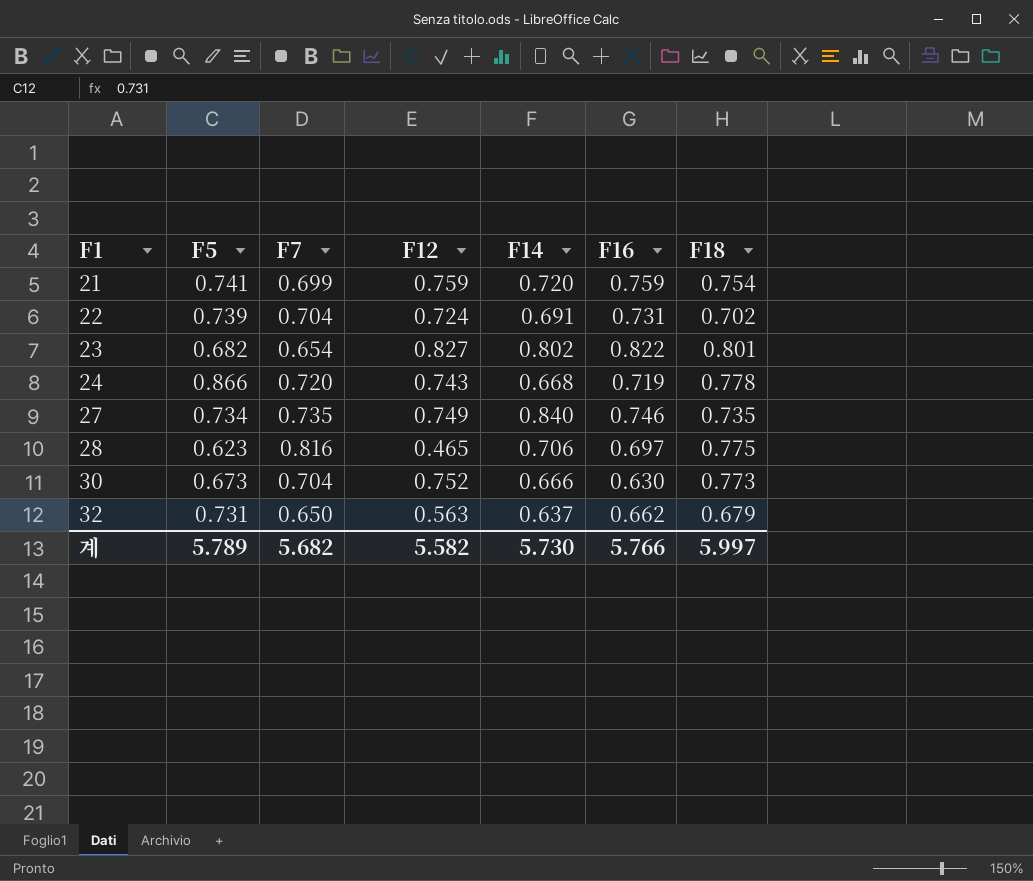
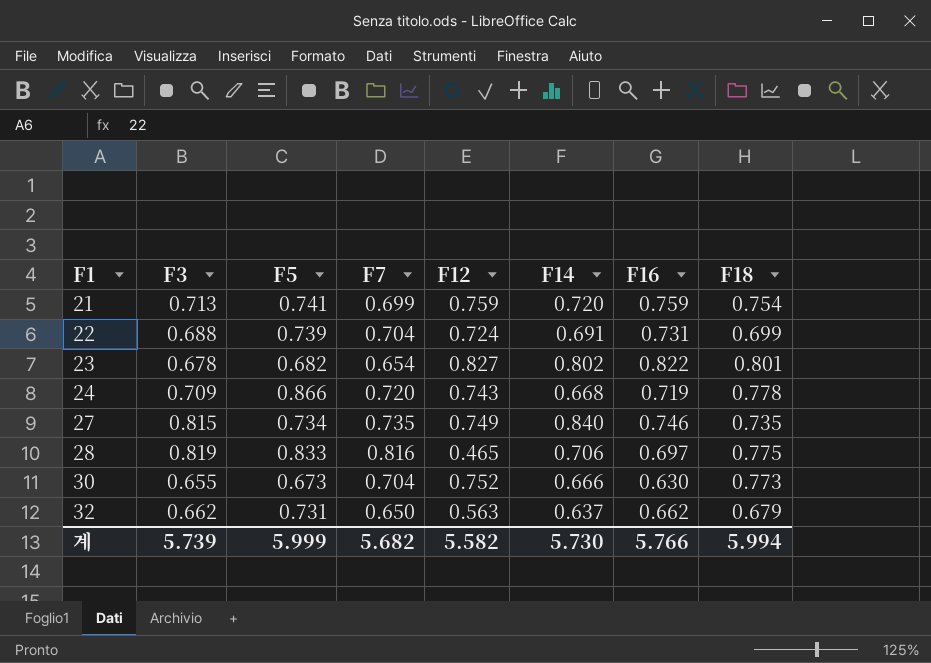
column F3 | position: none -> 2
22 | F18: 0.702 -> 0.699
28 | F5: 0.623 -> 0.833
계 | F5: 5.789 -> 5.999
계 | F18: 5.997 -> 5.994

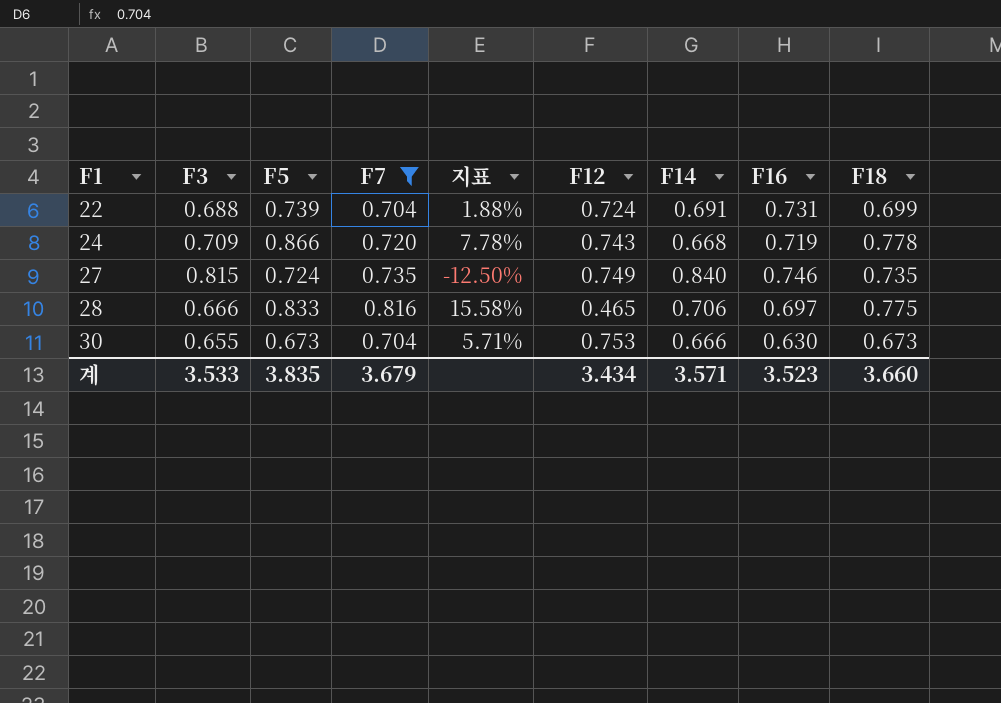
filter: none -> F7 >= 0.704
column 지표 | formula: none -> ([F7] - [F14]) / [F14]
27 | F5: 0.734 -> 0.724
28 | F3: 0.819 -> 0.666
30 | F12: 0.752 -> 0.753
30 | F18: 0.773 -> 0.673
계 | F3: 5.739 -> 3.533
계 | F5: 5.999 -> 3.835
계 | F7: 5.682 -> 3.679
계 | F12: 5.582 -> 3.434
계 | F14: 5.730 -> 3.571
계 | F16: 5.766 -> 3.523
계 | F18: 5.994 -> 3.660

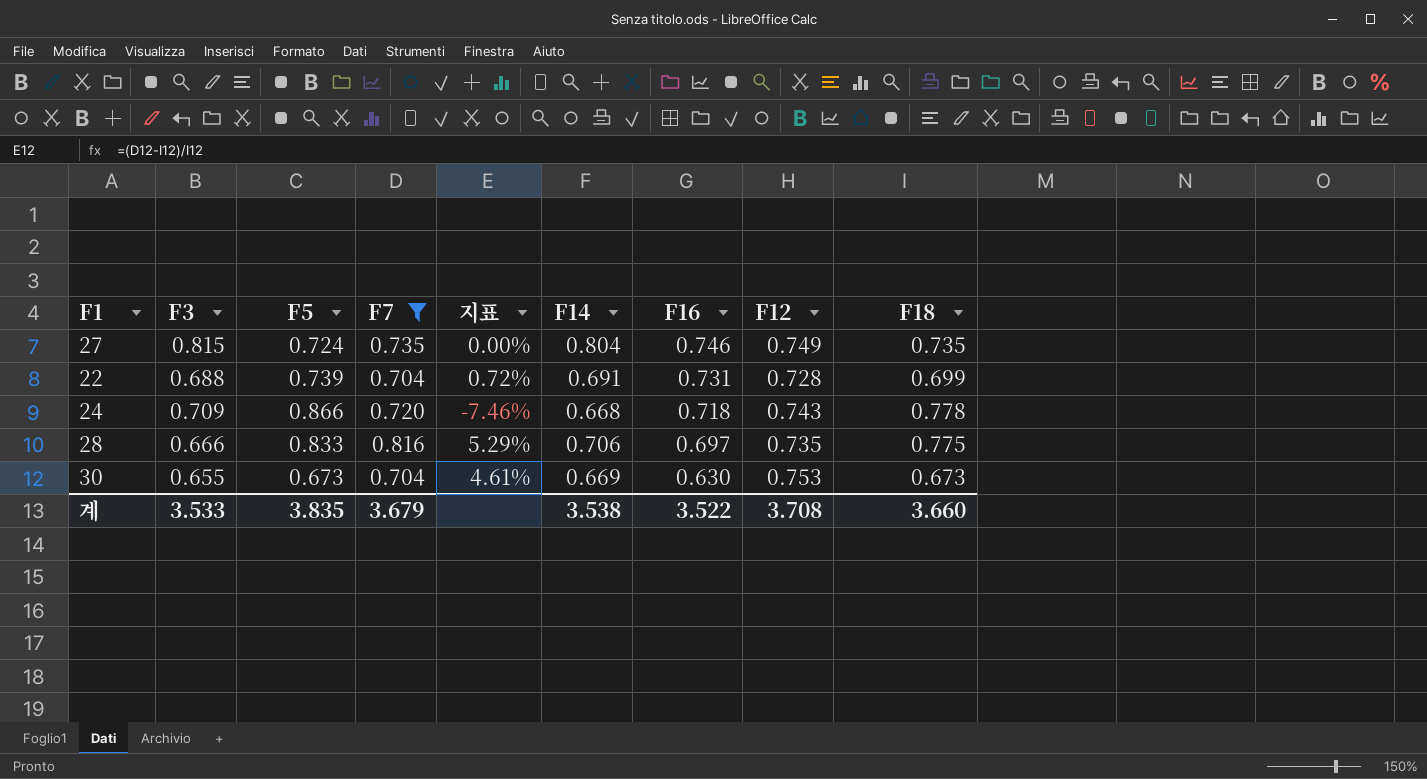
row order: F1 ascending -> F16 descending
column 지표 | formula: ([F7] - [F14]) / [F14] -> ([F7] - [F18]) / [F18]
column F12 | position: 6 -> 8
27 | F14: 0.840 -> 0.804
22 | F12: 0.724 -> 0.728
24 | F16: 0.719 -> 0.718
28 | F12: 0.465 -> 0.735
30 | F14: 0.666 -> 0.669
계 | F14: 3.571 -> 3.538
계 | F16: 3.523 -> 3.522
계 | F12: 3.434 -> 3.708

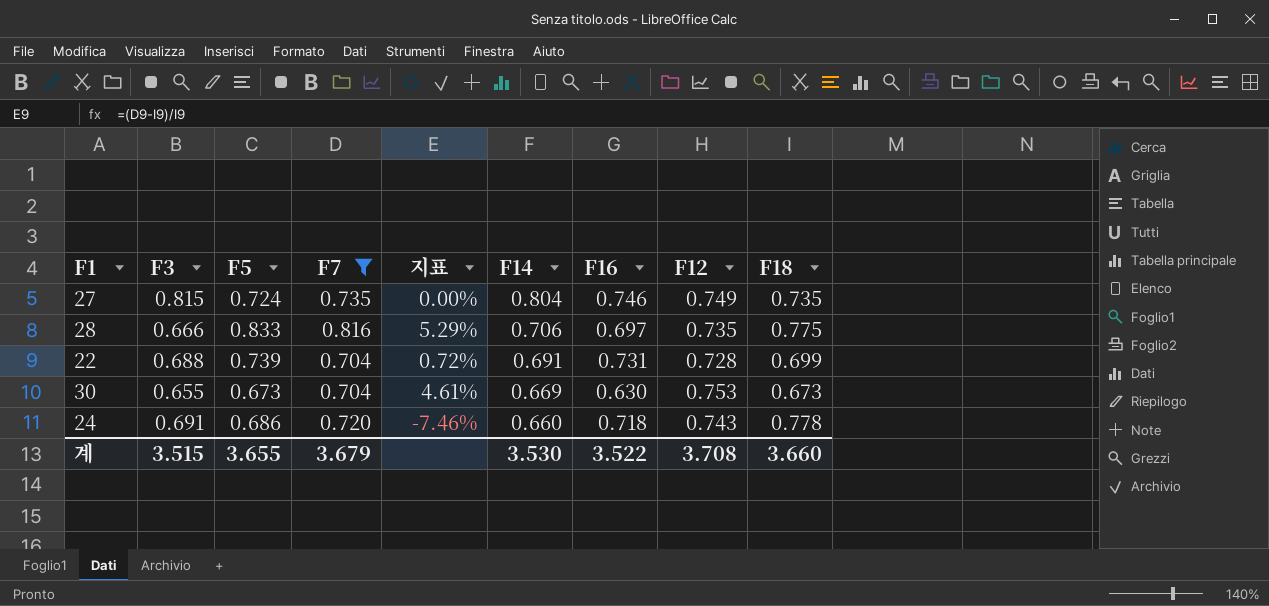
row order: F16 descending -> F14 descending
24 | F3: 0.709 -> 0.691
24 | F5: 0.866 -> 0.686
24 | F14: 0.668 -> 0.660
계 | F3: 3.533 -> 3.515
계 | F5: 3.835 -> 3.655
계 | F14: 3.538 -> 3.530

